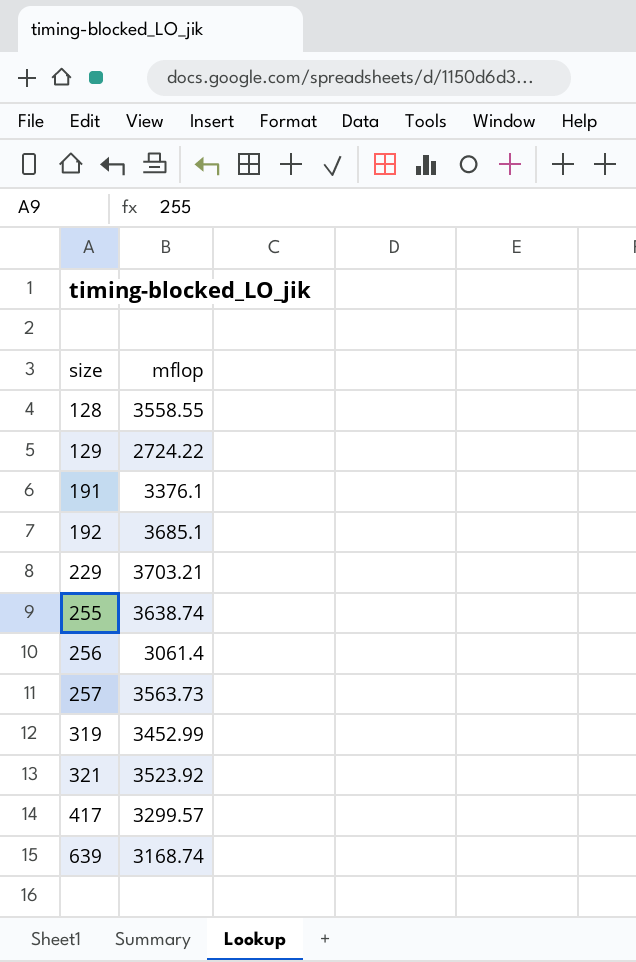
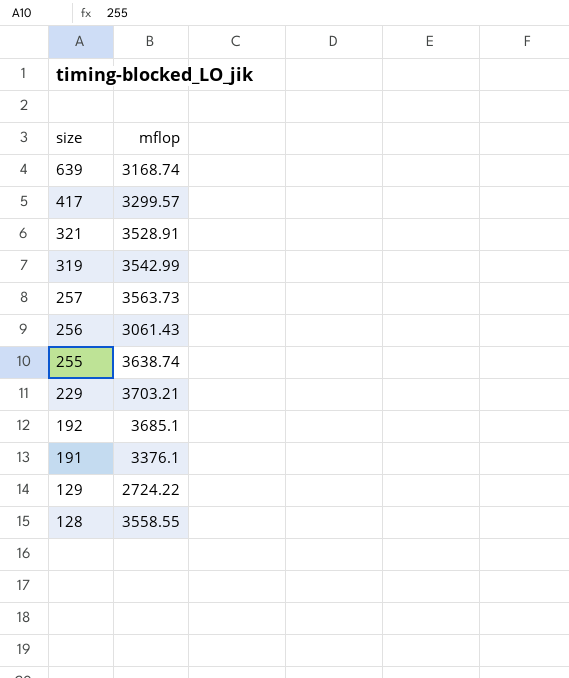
row order: size ascending -> size descending
321 | mflop: 3523.92 -> 3528.91
319 | mflop: 3452.99 -> 3542.99
256 | mflop: 3061.4 -> 3061.43

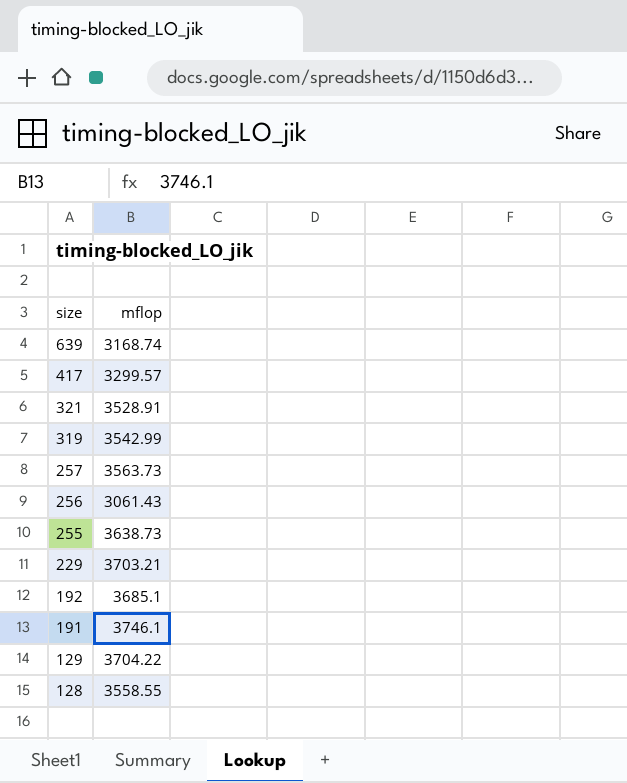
255 | mflop: 3638.74 -> 3638.73
191 | mflop: 3376.1 -> 3746.1
129 | mflop: 2724.22 -> 3704.22

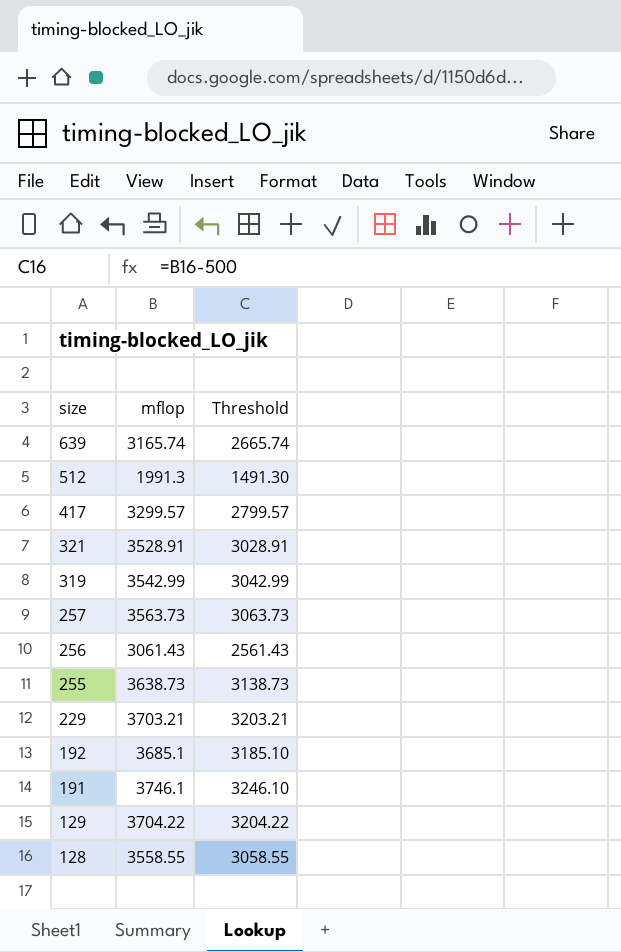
column Threshold | formula: none -> [mflop] - 500
639 | mflop: 3168.74 -> 3165.74
row 512: none -> 1991.3 | 1491.30

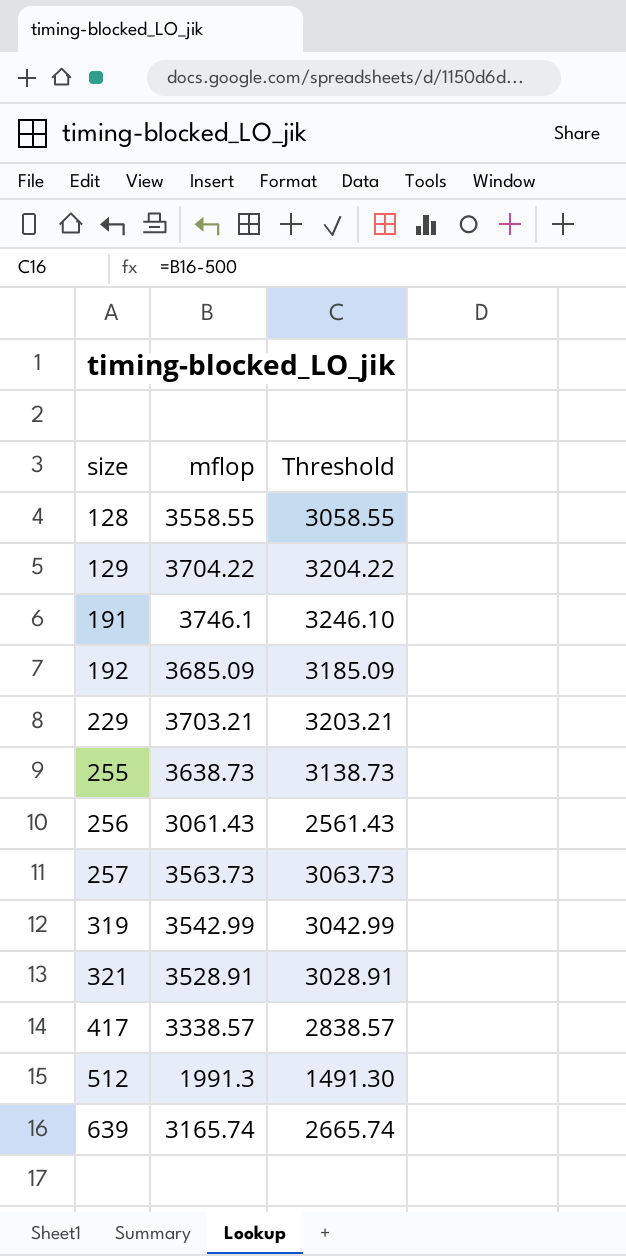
row order: size descending -> size ascending
192 | mflop: 3685.1 -> 3685.09
192 | Threshold: 3185.10 -> 3185.09
417 | mflop: 3299.57 -> 3338.57
417 | Threshold: 2799.57 -> 2838.57

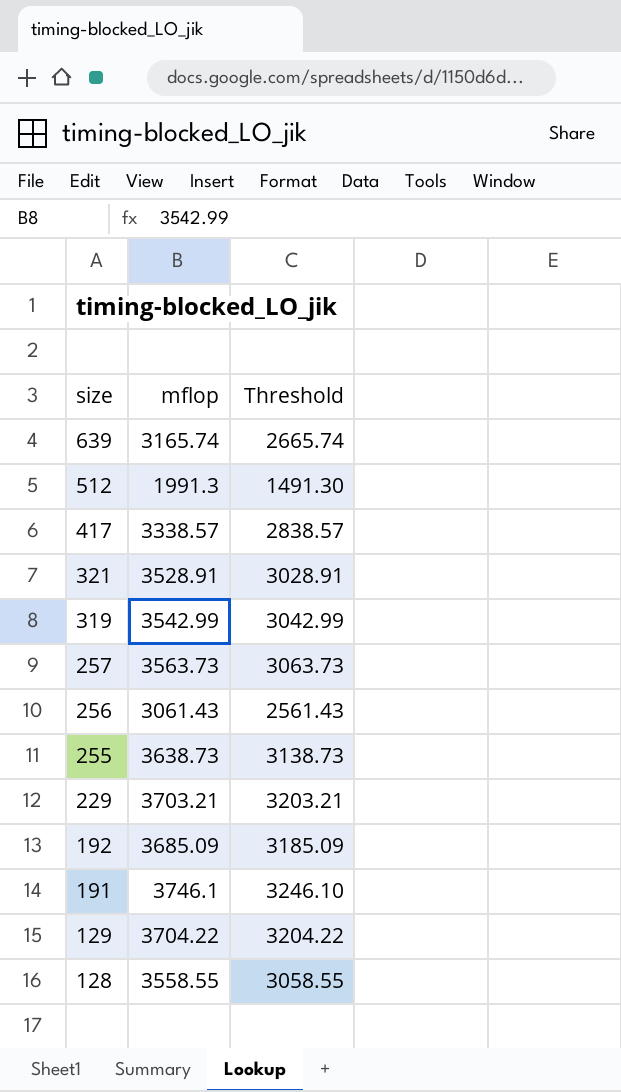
row order: size ascending -> size descending

